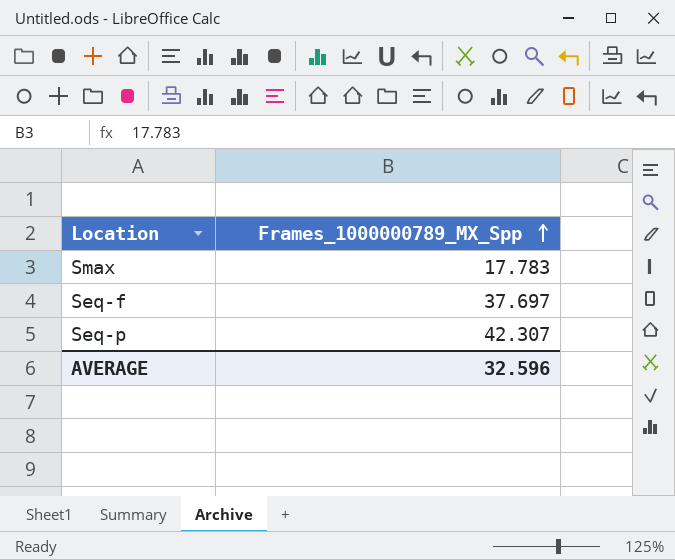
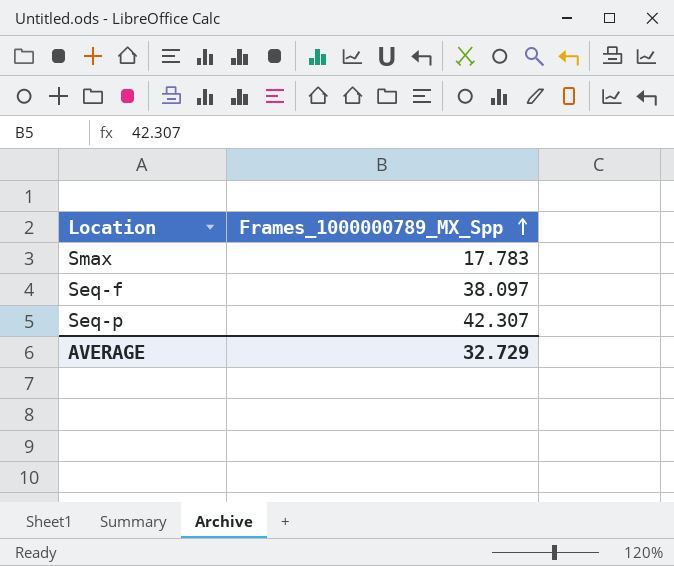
Seq-f | Frames_1000000789_MX_Spp: 37.697 -> 38.097
AVERAGE | Frames_1000000789_MX_Spp: 32.596 -> 32.729

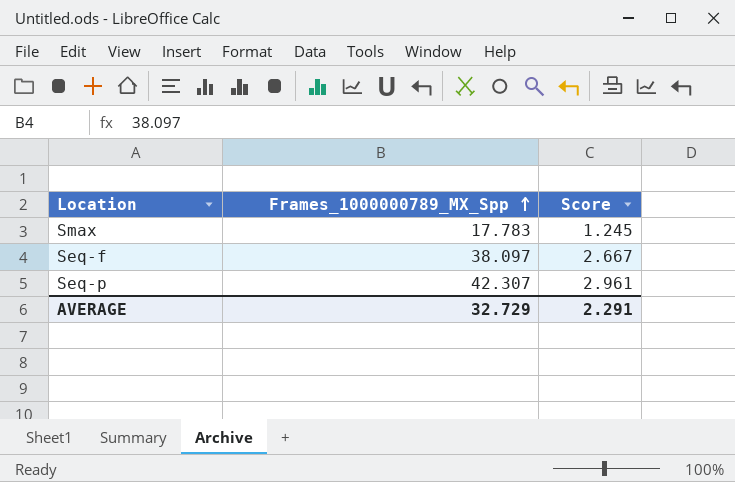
column Score | formula: none -> [Frames_1000000789_MX_Spp] * 0.07

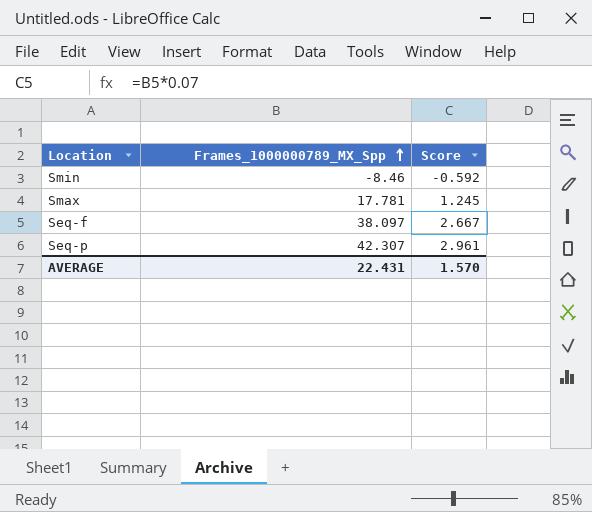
row Smin: none -> -8.46 | -0.592
Smax | Frames_1000000789_MX_Spp: 17.783 -> 17.781
AVERAGE | Frames_1000000789_MX_Spp: 32.729 -> 22.431
AVERAGE | Score: 2.291 -> 1.570

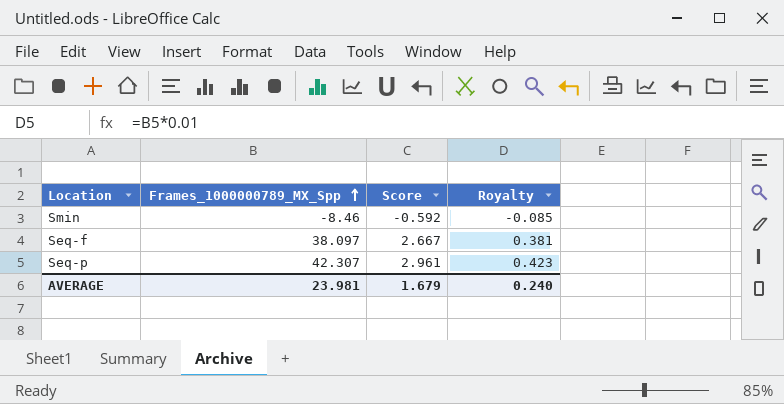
column Royalty | formula: none -> [Frames_1000000789_MX_Spp] * 0.01
row Smax: 17.781 | 1.245 -> none
AVERAGE | Frames_1000000789_MX_Spp: 22.431 -> 23.981
AVERAGE | Score: 1.570 -> 1.679

